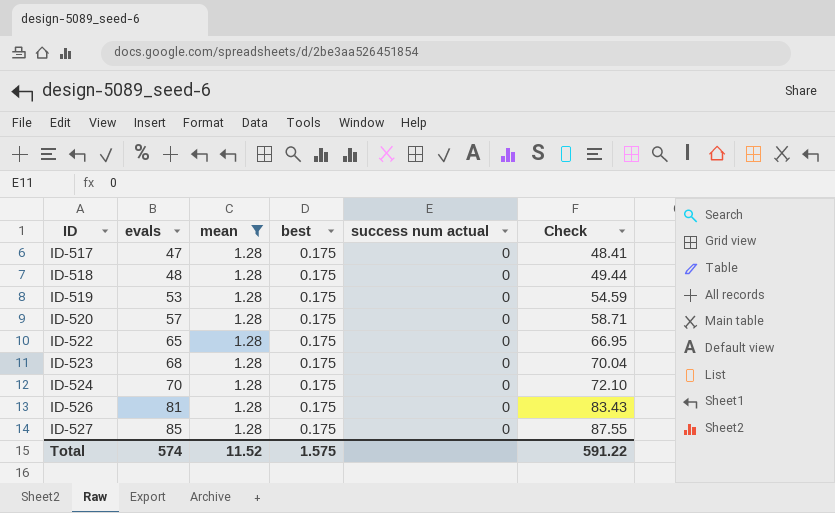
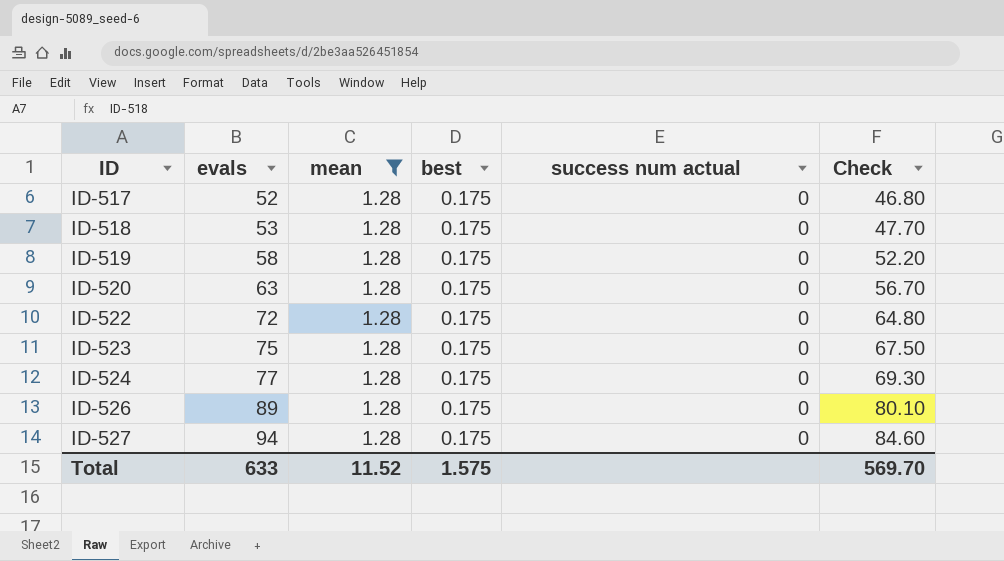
column Check | formula: [evals] * 1.03 -> [evals] * 0.9
ID-517 | evals: 47 -> 52
ID-518 | evals: 48 -> 53
ID-519 | evals: 53 -> 58
ID-520 | evals: 57 -> 63
ID-522 | evals: 65 -> 72
ID-523 | evals: 68 -> 75
ID-524 | evals: 70 -> 77
ID-526 | evals: 81 -> 89
ID-527 | evals: 85 -> 94
Total | evals: 574 -> 633
Total | Check: 591.22 -> 569.70

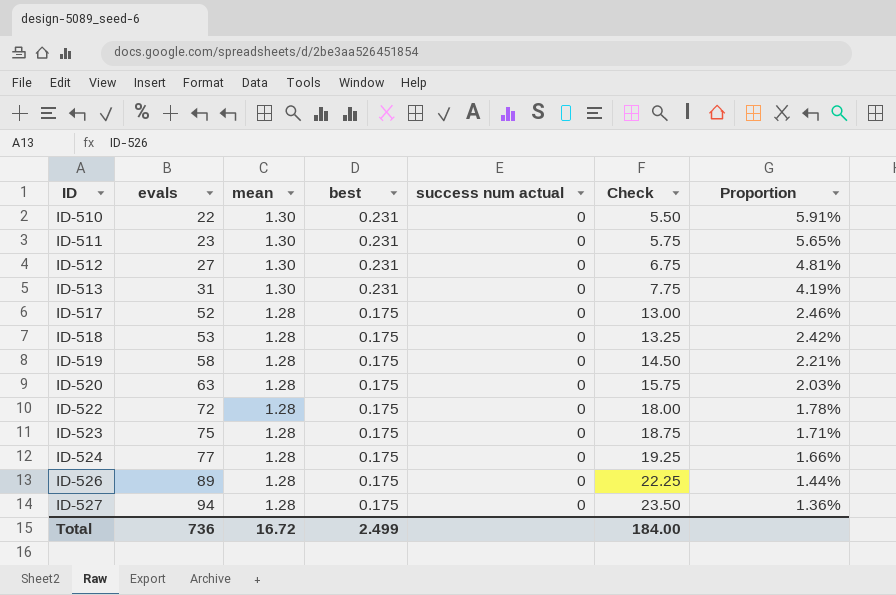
filter: mean = 1.28 -> none
column Check | formula: [evals] * 0.9 -> [evals] * 0.25
column Proportion | formula: none -> [mean] / [evals]
Total | evals: 633 -> 736
Total | mean: 11.52 -> 16.72
Total | best: 1.575 -> 2.499
Total | Check: 569.70 -> 184.00

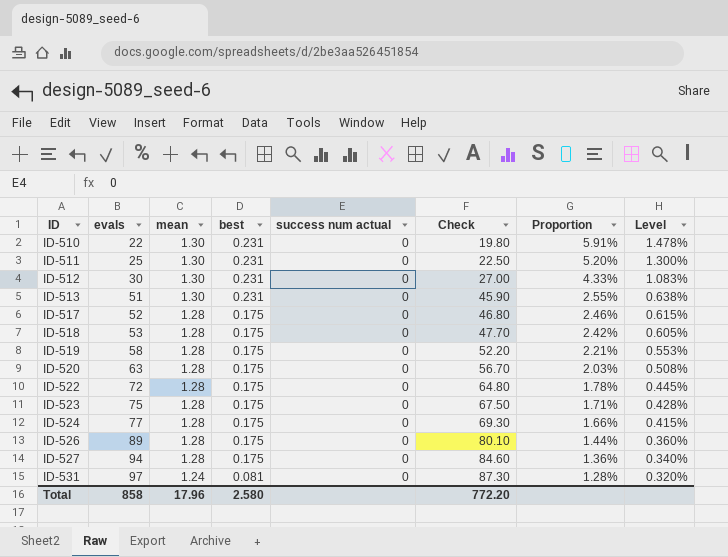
column Check | formula: [evals] * 0.25 -> [evals] * 0.9
column Level | formula: none -> [Proportion] * 0.25
ID-511 | evals: 23 -> 25
ID-511 | Proportion: 5.65% -> 5.20%
ID-512 | evals: 27 -> 30
ID-512 | Proportion: 4.81% -> 4.33%
ID-513 | evals: 31 -> 51
ID-513 | Proportion: 4.19% -> 2.55%
row ID-531: none -> 97 | 1.24 | 0.081 | 0 | 87.30 | 1.28% | 0.320%
Total | evals: 736 -> 858
Total | mean: 16.72 -> 17.96
Total | best: 2.499 -> 2.580
Total | Check: 184.00 -> 772.20

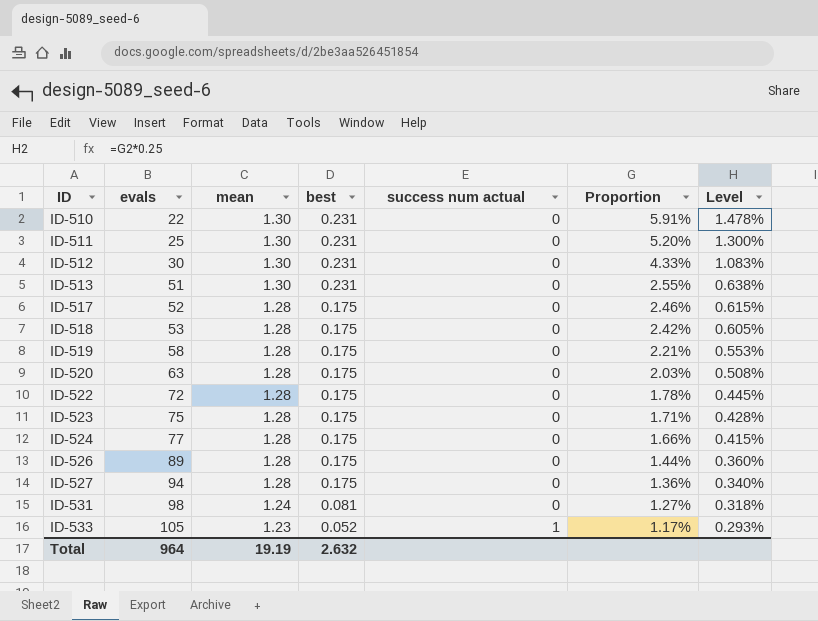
column Check | formula: [evals] * 0.9 -> none
ID-531 | evals: 97 -> 98
ID-531 | Proportion: 1.28% -> 1.27%
ID-531 | Level: 0.320% -> 0.318%
row ID-533: none -> 105 | 1.23 | 0.052 | 1 | 1.17% | 0.293%
Total | evals: 858 -> 964
Total | mean: 17.96 -> 19.19
Total | best: 2.580 -> 2.632

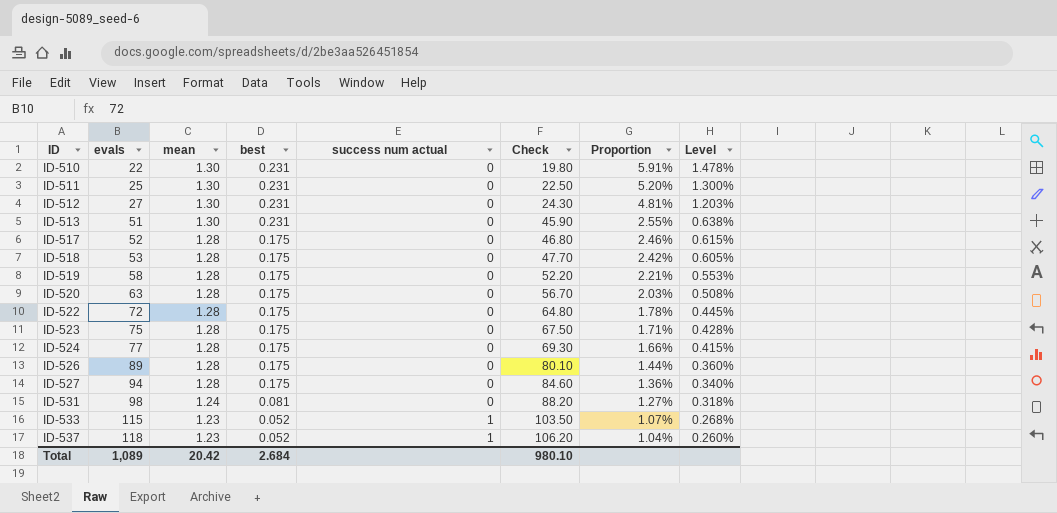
column Check | formula: none -> [evals] * 0.9
ID-512 | evals: 30 -> 27
ID-512 | Proportion: 4.33% -> 4.81%
ID-512 | Level: 1.083% -> 1.203%
ID-533 | evals: 105 -> 115
ID-533 | Proportion: 1.17% -> 1.07%
ID-533 | Level: 0.293% -> 0.268%
row ID-537: none -> 118 | 1.23 | 0.052 | 1 | 106.20 | 1.04% | 0.260%
Total | evals: 964 -> 1,089
Total | mean: 19.19 -> 20.42
Total | best: 2.632 -> 2.684

